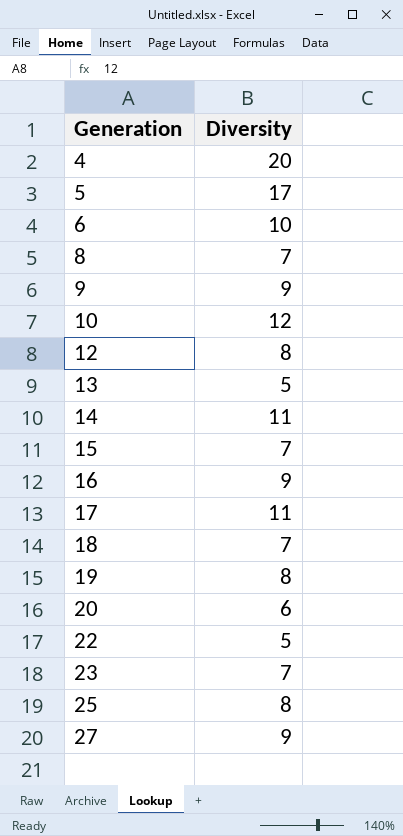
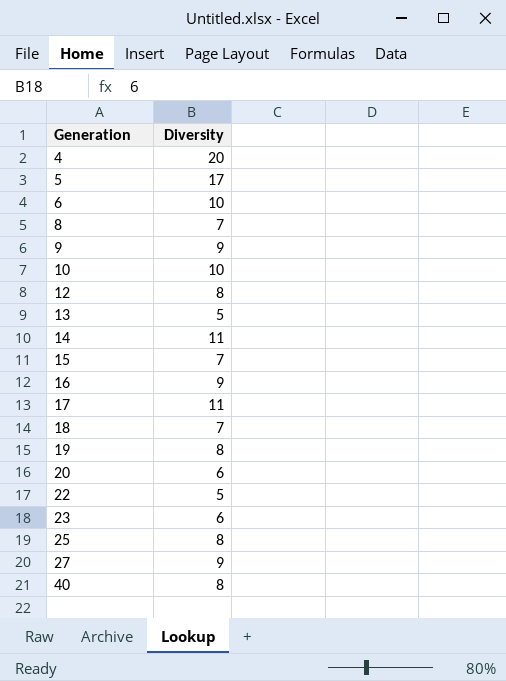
10 | Diversity: 12 -> 10
23 | Diversity: 7 -> 6
row 40: none -> 8

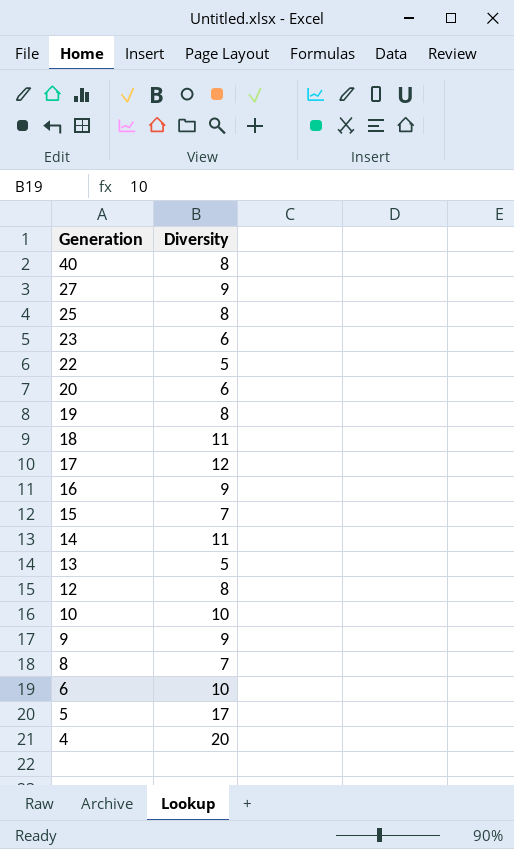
row order: Generation ascending -> Generation descending
18 | Diversity: 7 -> 11
17 | Diversity: 11 -> 12

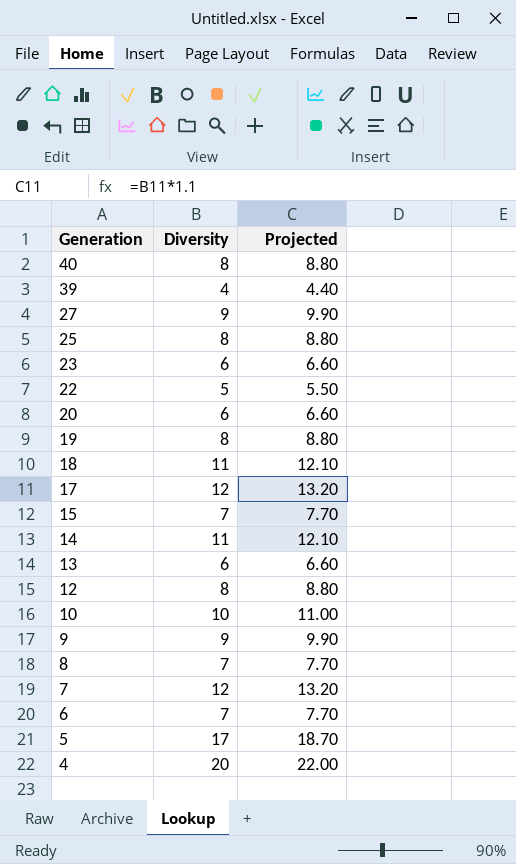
column Projected | formula: none -> [Diversity] * 1.1
row 16: 9 -> none
row 39: none -> 4 | 4.40
13 | Diversity: 5 -> 6
row 7: none -> 12 | 13.20
6 | Diversity: 10 -> 7

